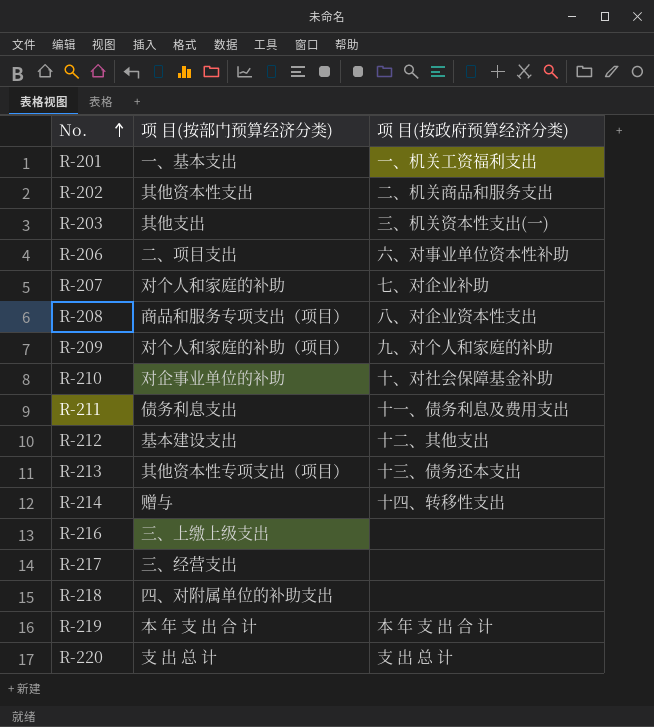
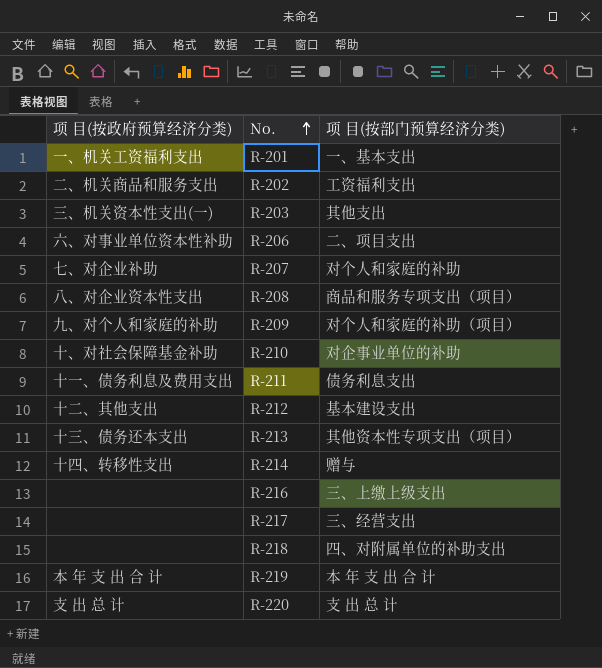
column 项 目(按政府预算经济分类) | position: 3 -> 1
R-202 | 项 目(按部门预算经济分类): 其他资本性支出 -> 工资福利支出

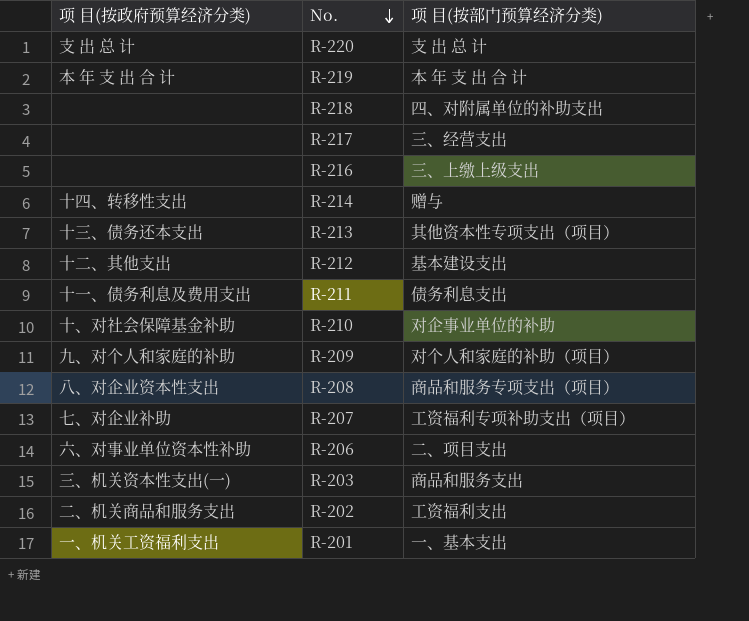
row order: No. ascending -> No. descending
R-207 | 项 目(按部门预算经济分类): 对个人和家庭的补助 -> 工资福利专项补助支出（项目）
R-203 | 项 目(按部门预算经济分类): 其他支出 -> 商品和服务支出

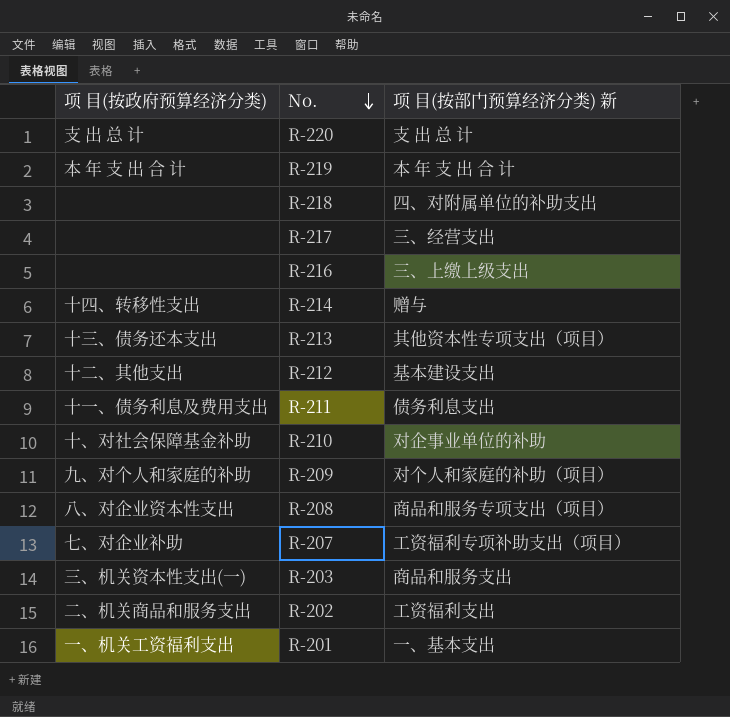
column name: 项 目(按部门预算经济分类) -> 项 目(按部门预算经济分类) 新
row R-206: 六、对事业单位资本性补助 | 二、项目支出 -> none

